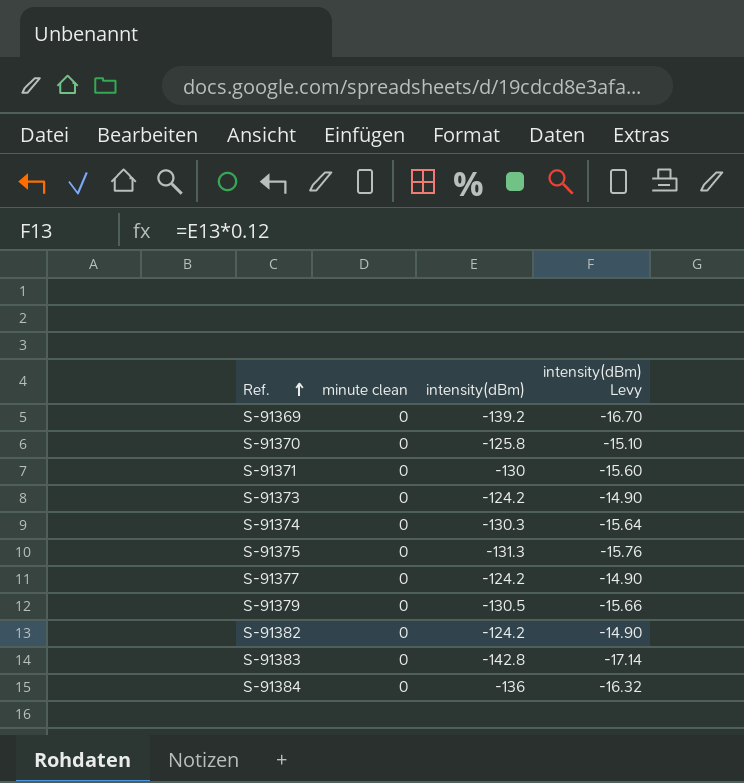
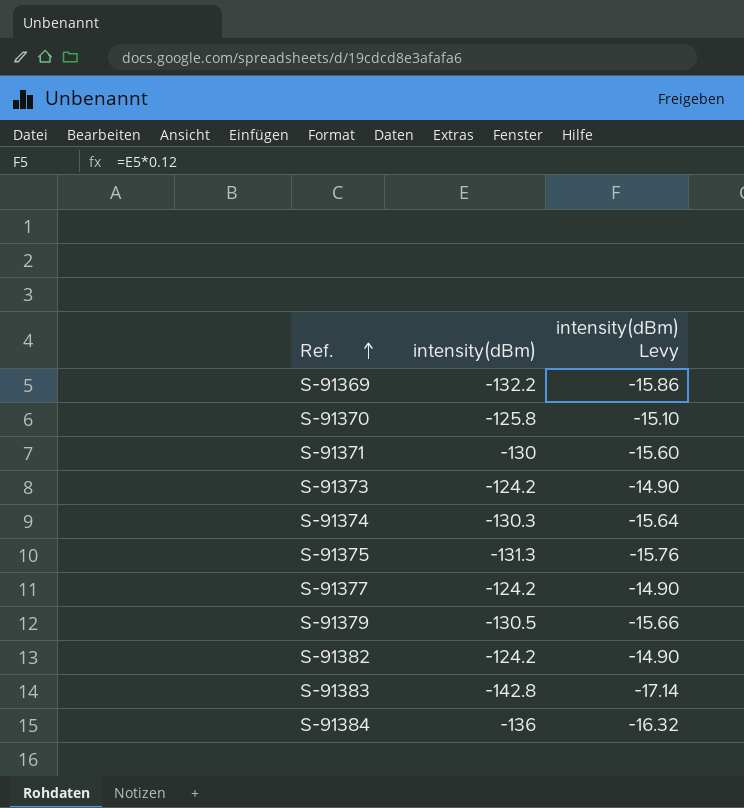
column minute clean | position: 2 -> none
S-91369 | intensity(dBm): -139.2 -> -132.2
S-91369 | intensity(dBm) Levy: -16.70 -> -15.86

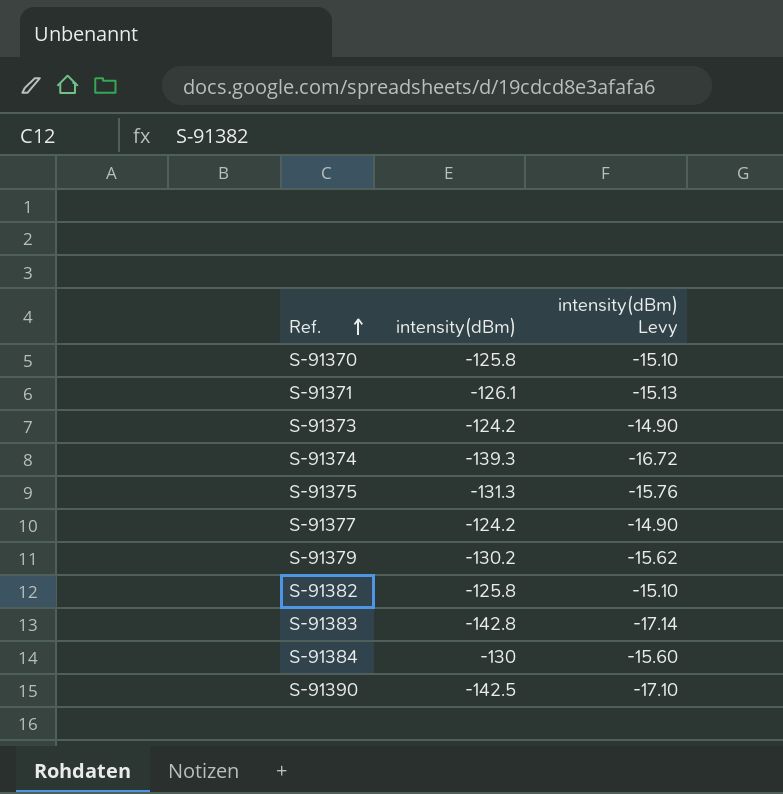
row S-91369: -132.2 | -15.86 -> none
S-91371 | intensity(dBm): -130 -> -126.1
S-91371 | intensity(dBm) Levy: -15.60 -> -15.13
S-91374 | intensity(dBm): -130.3 -> -139.3
S-91374 | intensity(dBm) Levy: -15.64 -> -16.72
S-91379 | intensity(dBm): -130.5 -> -130.2
S-91379 | intensity(dBm) Levy: -15.66 -> -15.62
S-91382 | intensity(dBm): -124.2 -> -125.8
S-91382 | intensity(dBm) Levy: -14.90 -> -15.10
S-91384 | intensity(dBm): -136 -> -130
S-91384 | intensity(dBm) Levy: -16.32 -> -15.60
row S-91390: none -> -142.5 | -17.10

